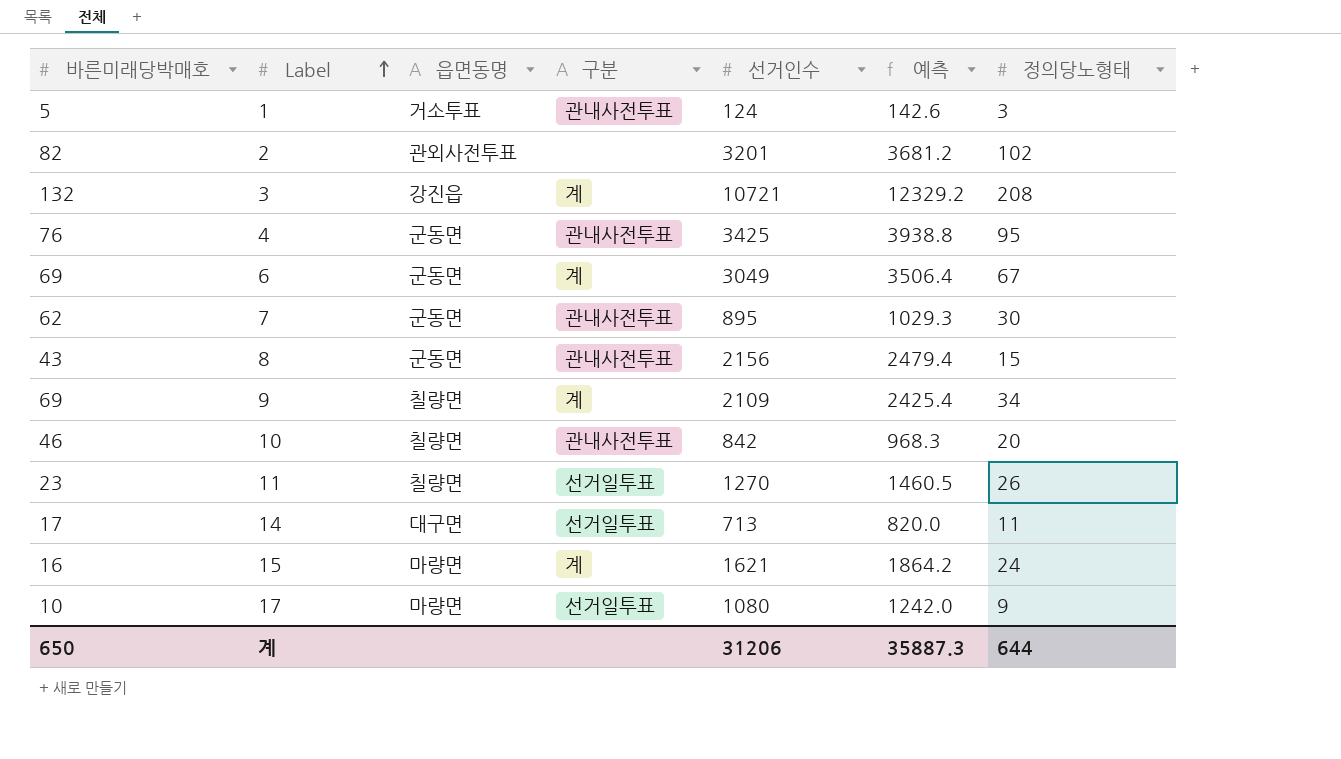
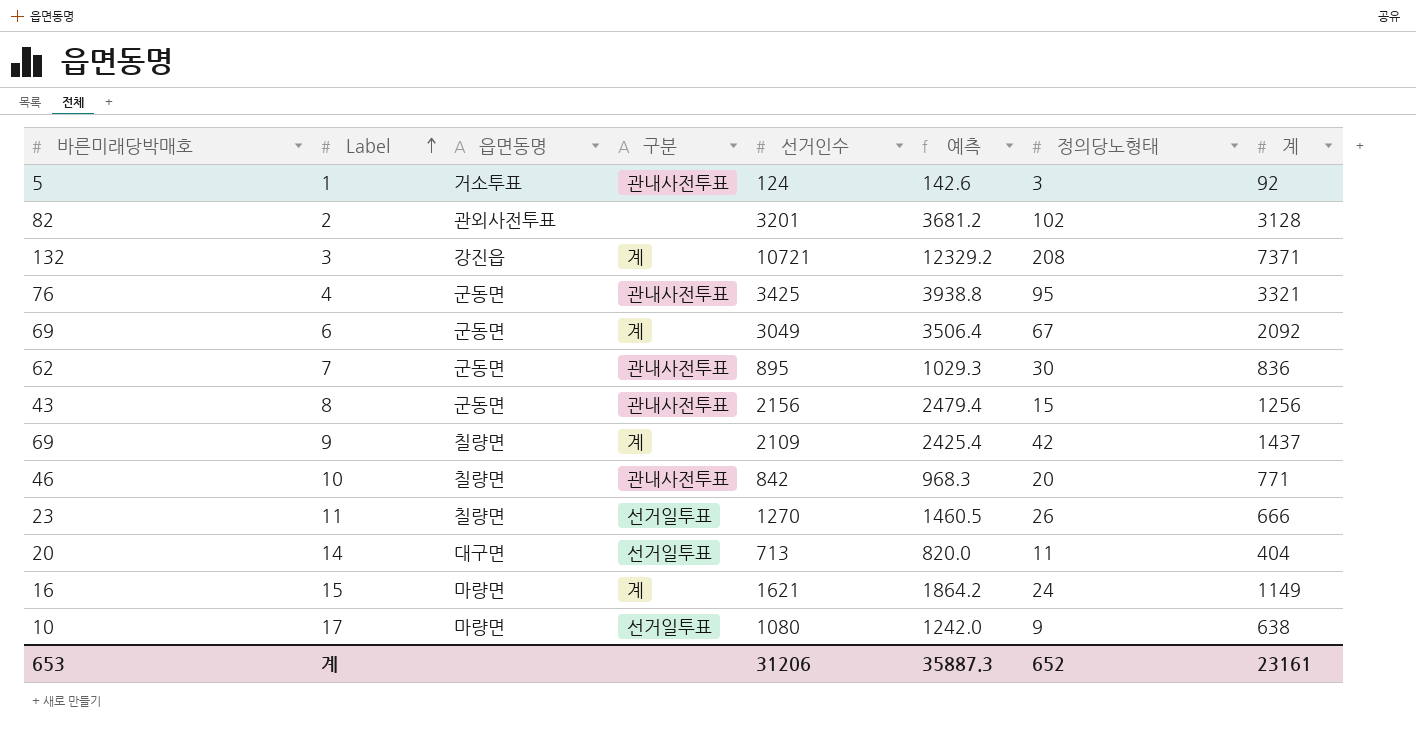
column 계 | position: none -> 8
9 | 정의당노형태: 34 -> 42
14 | 바른미래당박매호: 17 -> 20
계 | 바른미래당박매호: 650 -> 653
계 | 정의당노형태: 644 -> 652

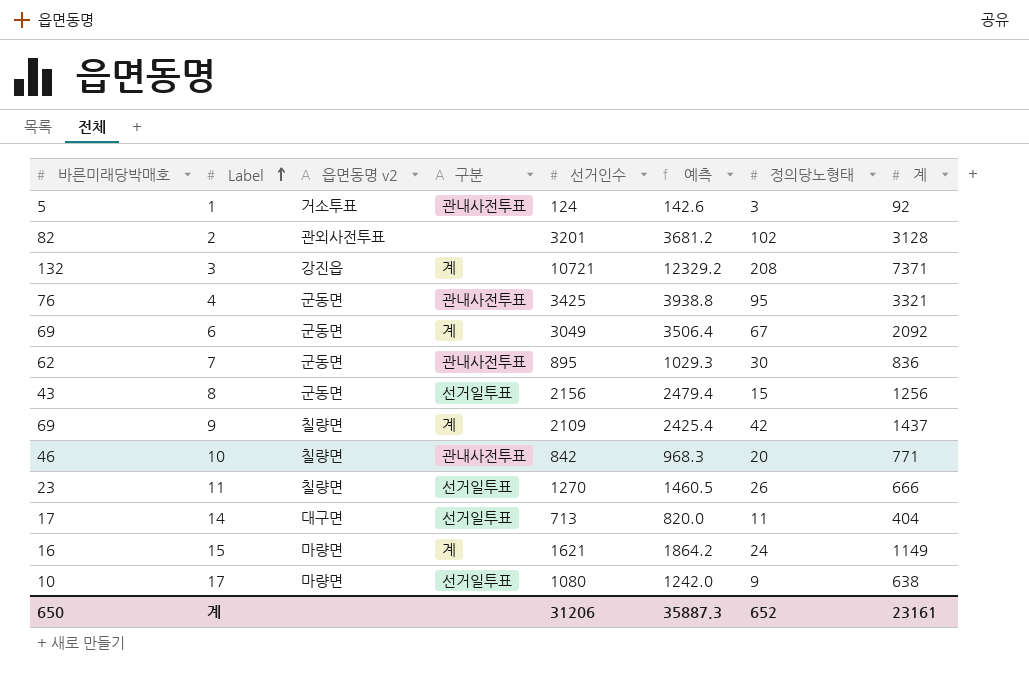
column name: 읍면동명 -> 읍면동명 v2
8 | 구분: 관내사전투표 -> 선거일투표
14 | 바른미래당박매호: 20 -> 17
계 | 바른미래당박매호: 653 -> 650

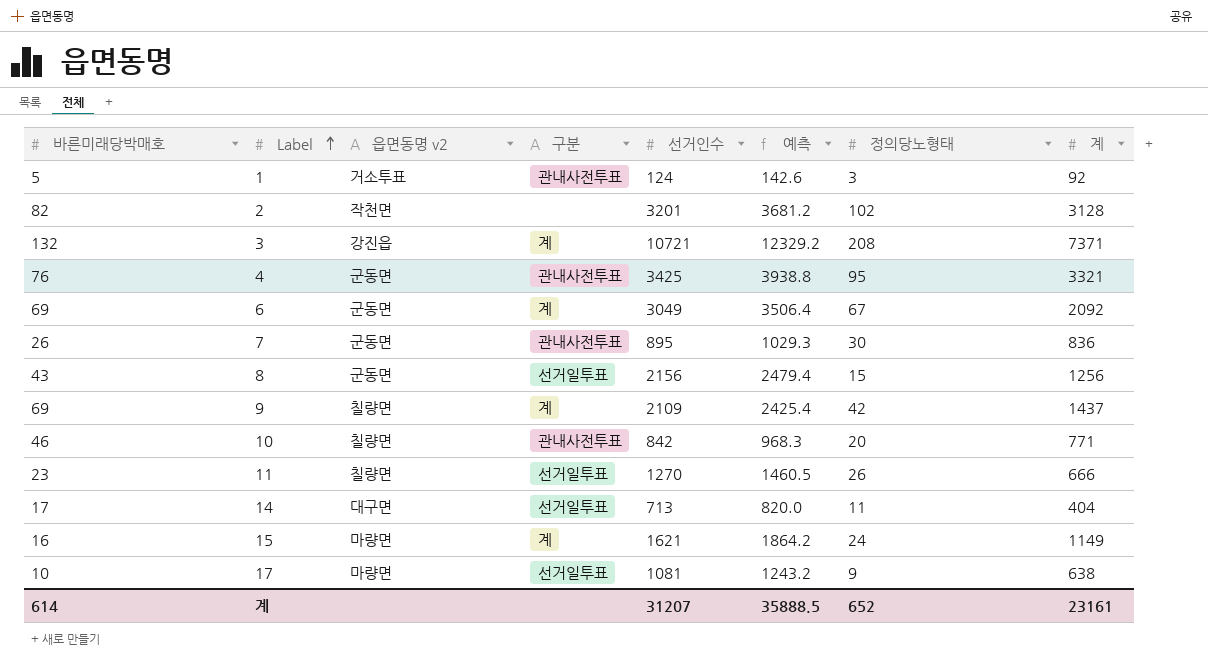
2 | 읍면동명 v2: 관외사전투표 -> 작천면
7 | 바른미래당박매호: 62 -> 26
17 | 선거인수: 1080 -> 1081
17 | 예측: 1242.0 -> 1243.2
계 | 바른미래당박매호: 650 -> 614
계 | 선거인수: 31206 -> 31207
계 | 예측: 35887.3 -> 35888.5

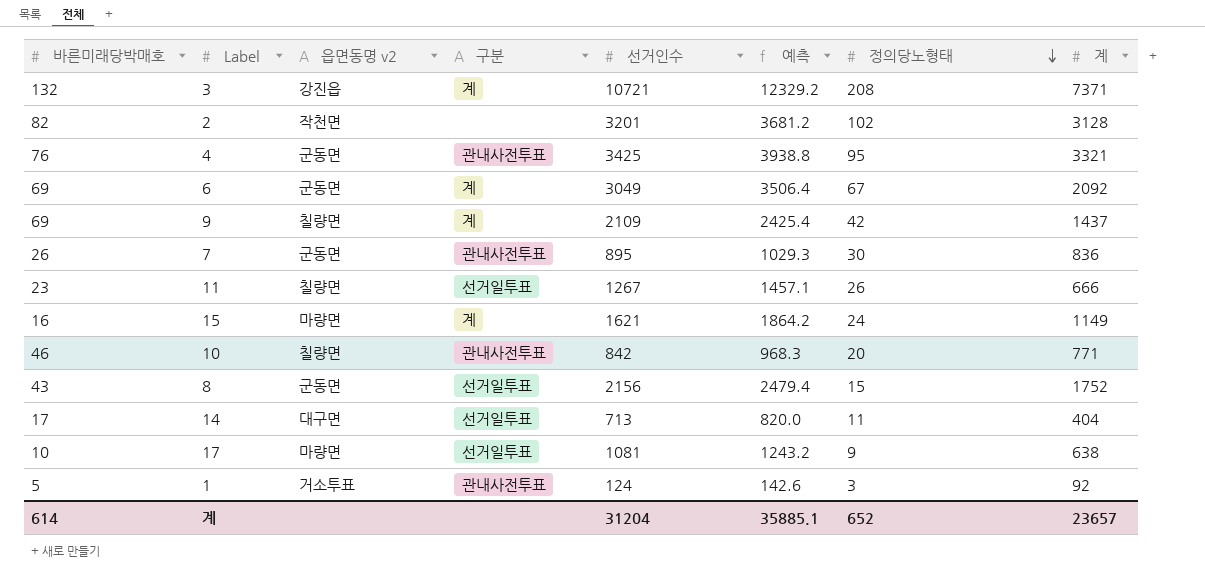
row order: Label ascending -> 정의당노형태 descending
11 | 선거인수: 1270 -> 1267
11 | 예측: 1460.5 -> 1457.1
8 | 계: 1256 -> 1752
계 | 선거인수: 31207 -> 31204
계 | 예측: 35888.5 -> 35885.1
계 | 계: 23161 -> 23657

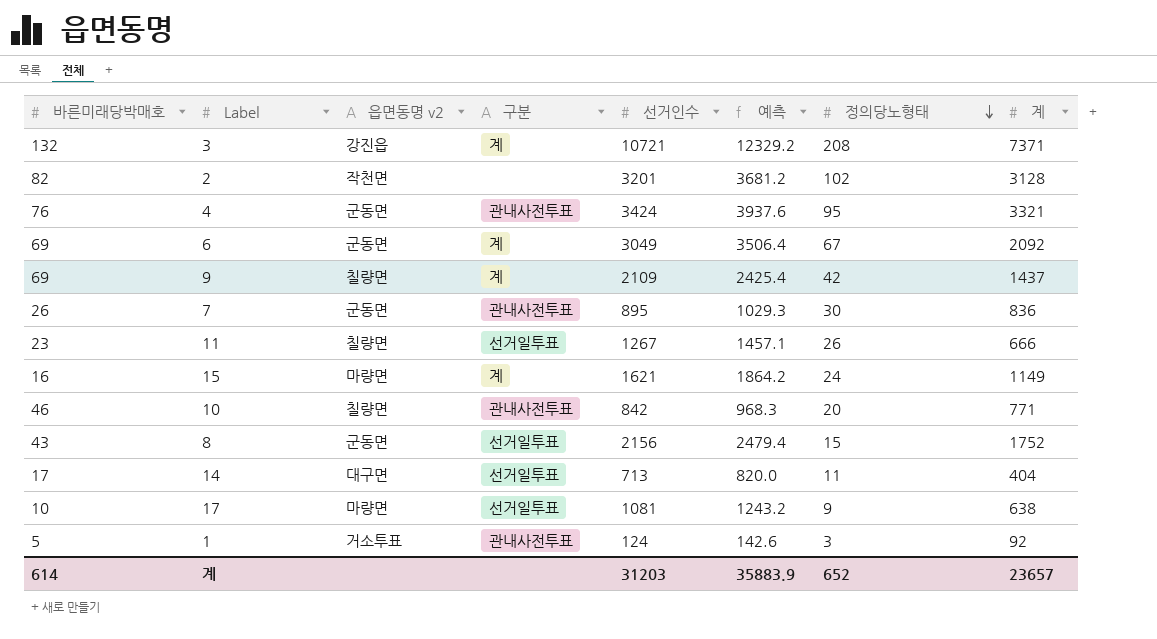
4 | 선거인수: 3425 -> 3424
4 | 예측: 3938.8 -> 3937.6
계 | 선거인수: 31204 -> 31203
계 | 예측: 35885.1 -> 35883.9

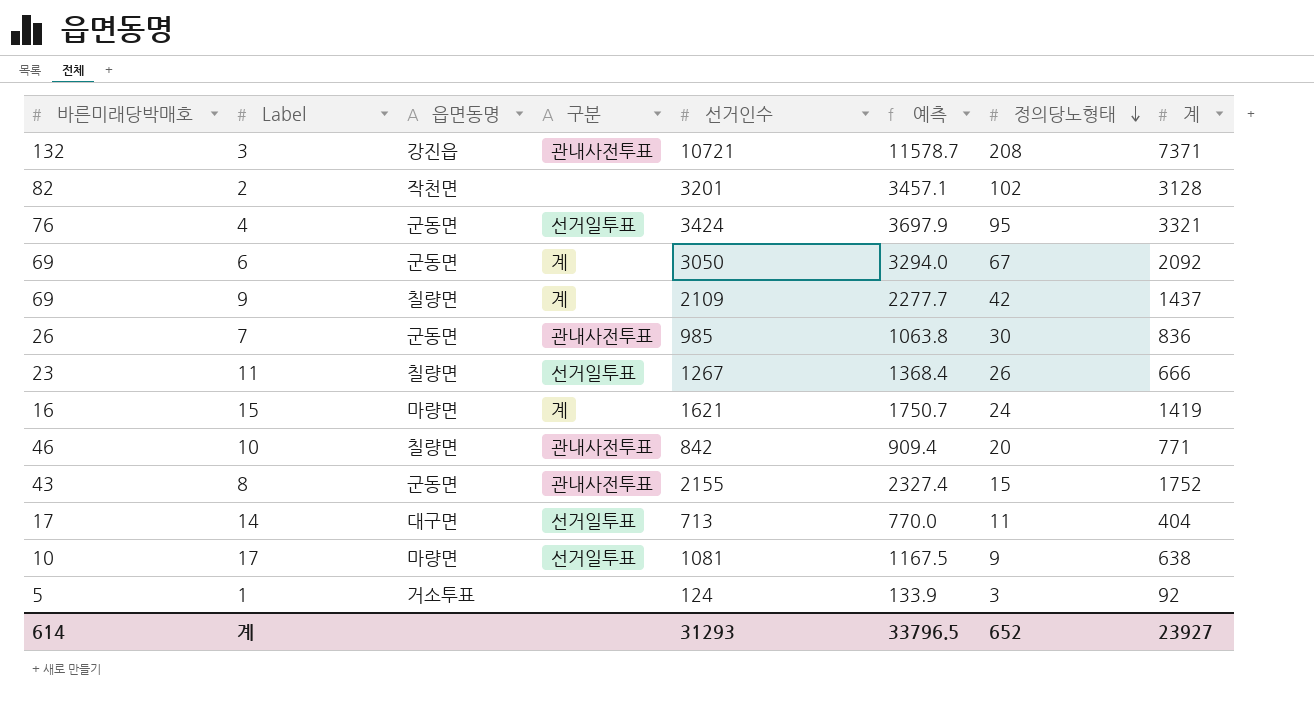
column name: 읍면동명 v2 -> 읍면동명
column 예측 | formula: [선거인수] * 1.15 -> [선거인수] * 1.08
3 | 구분: 계 -> 관내사전투표
4 | 구분: 관내사전투표 -> 선거일투표
6 | 선거인수: 3049 -> 3050
7 | 선거인수: 895 -> 985
15 | 계: 1149 -> 1419
8 | 구분: 선거일투표 -> 관내사전투표
8 | 선거인수: 2156 -> 2155
1 | 구분: 관내사전투표 -> none
계 | 선거인수: 31203 -> 31293
계 | 예측: 35883.9 -> 33796.5
계 | 계: 23657 -> 23927

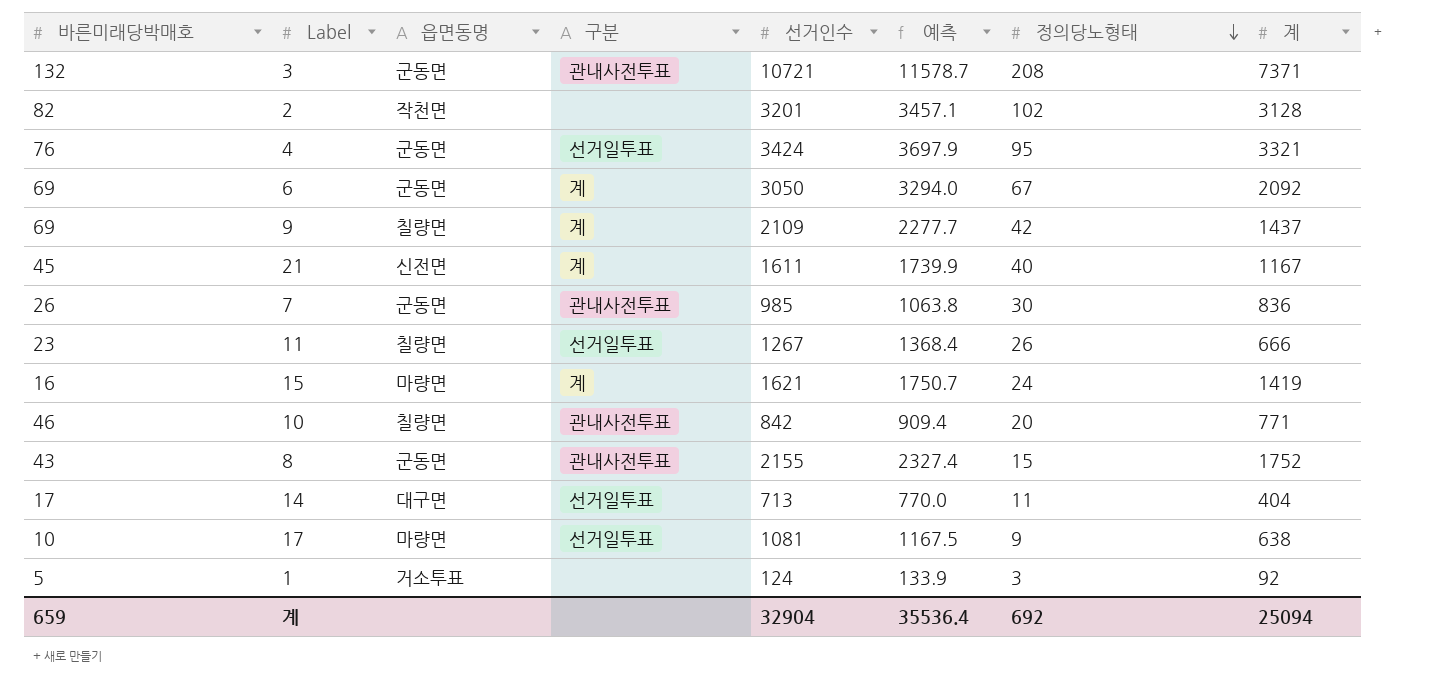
3 | 읍면동명: 강진읍 -> 군동면
row 21: none -> 45 | 신전면 | 계 | 1611 | 1739.9 | 40 | 1167
계 | 바른미래당박매호: 614 -> 659
계 | 선거인수: 31293 -> 32904
계 | 예측: 33796.5 -> 35536.4
계 | 정의당노형태: 652 -> 692
계 | 계: 23927 -> 25094

